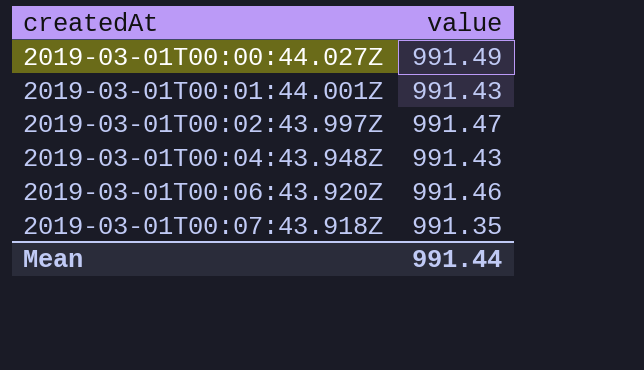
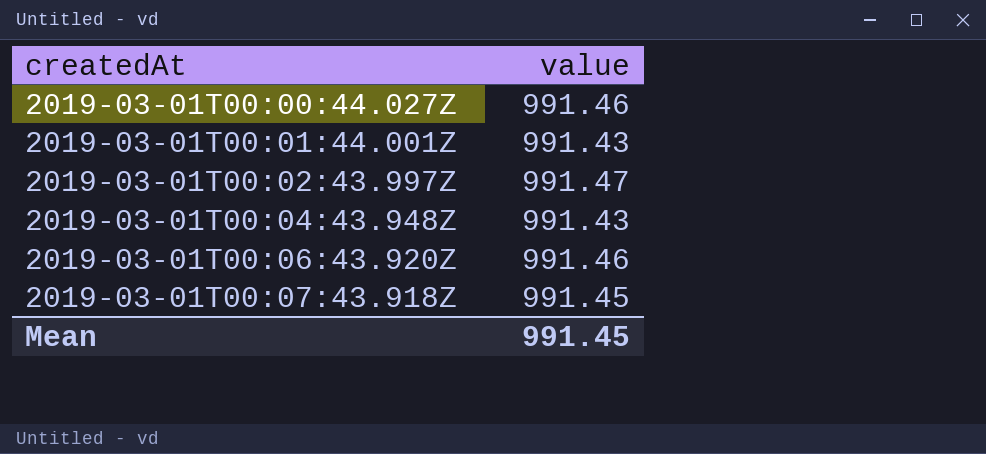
2019-03-01T00:00:44.027Z | value: 991.49 -> 991.46
2019-03-01T00:07:43.918Z | value: 991.35 -> 991.45
Mean | value: 991.44 -> 991.45

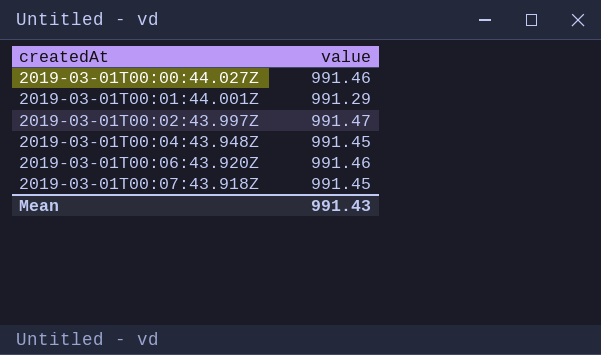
2019-03-01T00:01:44.001Z | value: 991.43 -> 991.29
2019-03-01T00:04:43.948Z | value: 991.43 -> 991.45
Mean | value: 991.45 -> 991.43

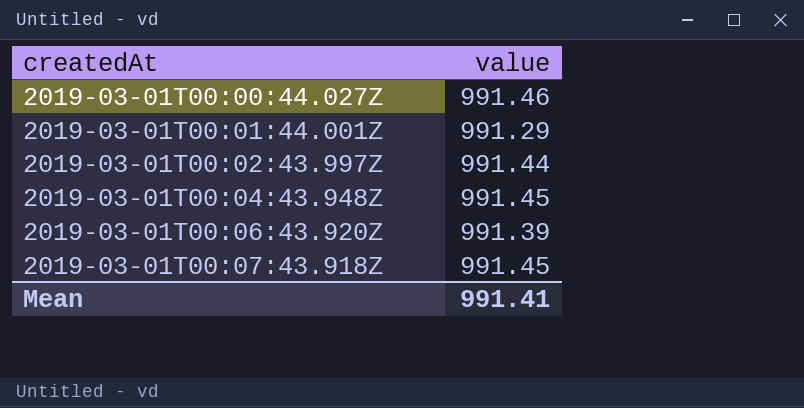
2019-03-01T00:02:43.997Z | value: 991.47 -> 991.44
2019-03-01T00:06:43.920Z | value: 991.46 -> 991.39
Mean | value: 991.43 -> 991.41

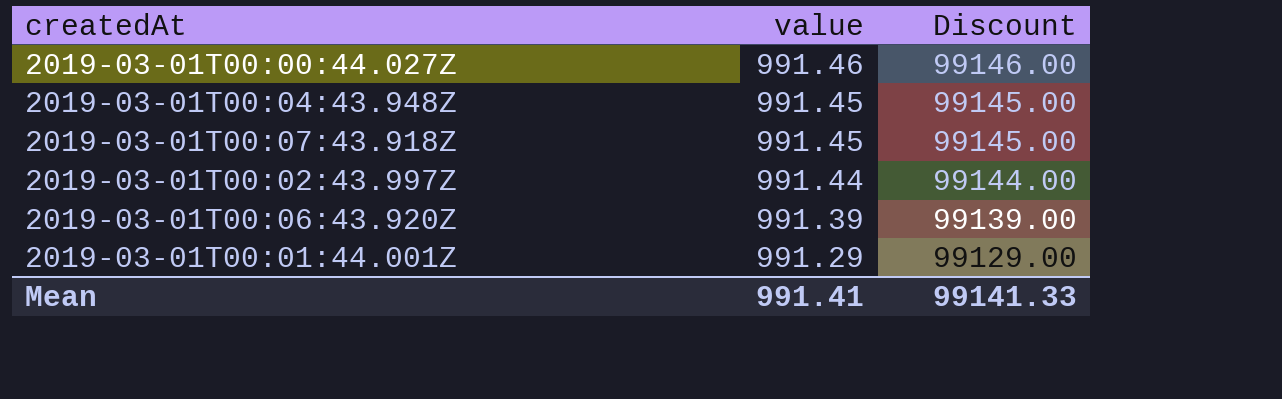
row order: createdAt ascending -> value descending
column Discount | formula: none -> [value] * 100

